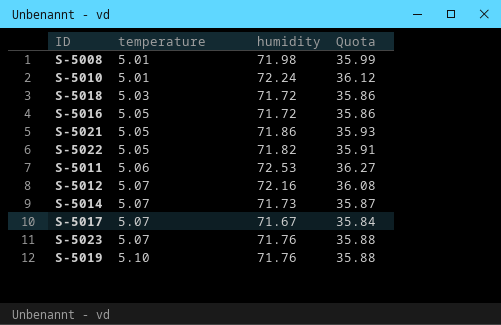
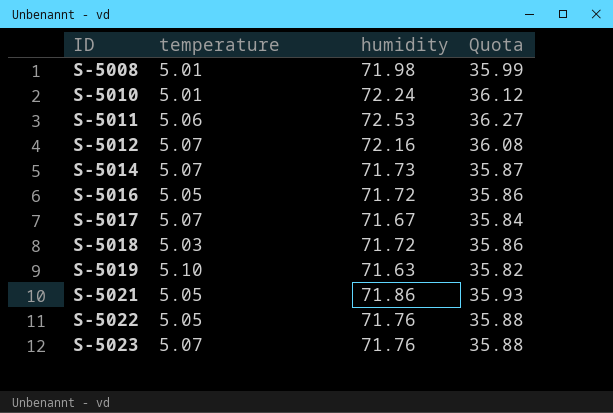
row order: temperature ascending -> ID ascending
S-5019 | humidity: 71.76 -> 71.63
S-5019 | Quota: 35.88 -> 35.82
S-5022 | humidity: 71.82 -> 71.76
S-5022 | Quota: 35.91 -> 35.88

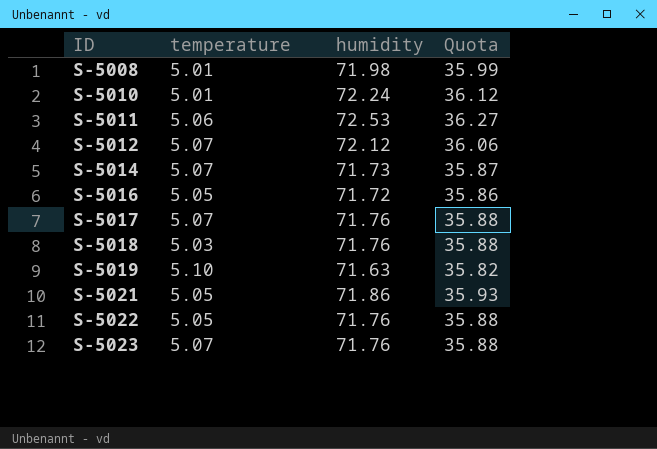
S-5012 | humidity: 72.16 -> 72.12
S-5012 | Quota: 36.08 -> 36.06
S-5017 | humidity: 71.67 -> 71.76
S-5017 | Quota: 35.84 -> 35.88
S-5018 | humidity: 71.72 -> 71.76
S-5018 | Quota: 35.86 -> 35.88

